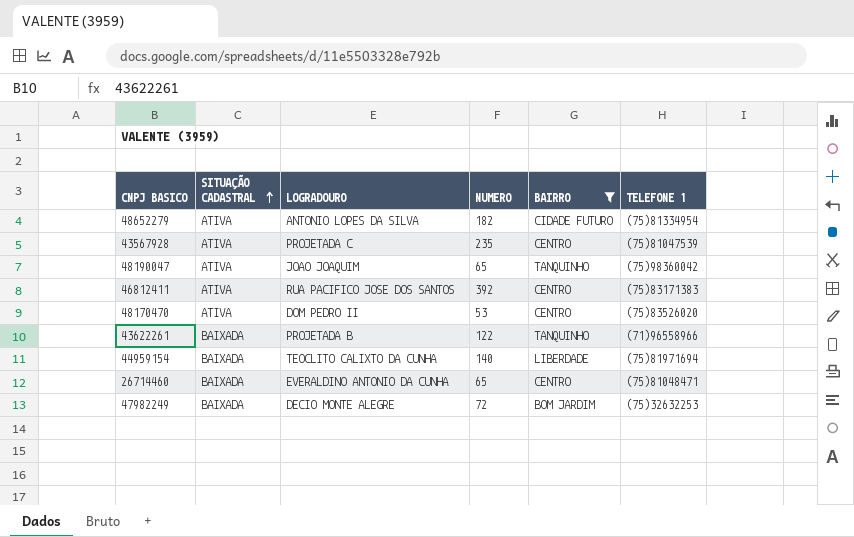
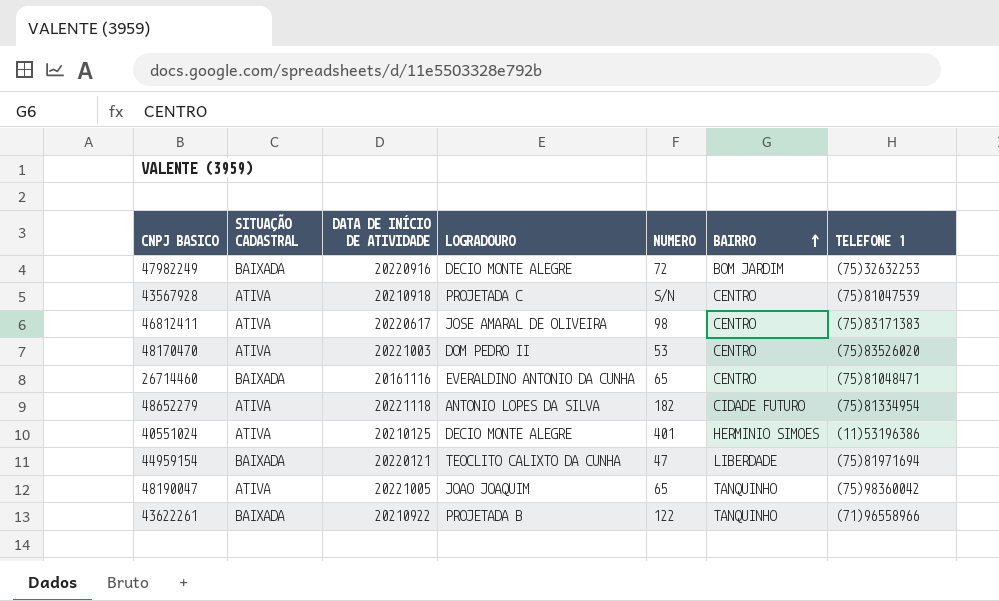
filter: BAIRRO != HERMINIO SIMOES -> none
row order: SITUAÇÃO CADASTRAL ascending -> BAIRRO ascending
column DATA DE INÍCIO DE ATIVIDADE | position: none -> 3
43567928 | NUMERO: 235 -> S/N
46812411 | LOGRADOURO: RUA PACIFICO JOSE DOS SANTOS -> JOSE AMARAL DE OLIVEIRA
46812411 | NUMERO: 392 -> 98
44959154 | NUMERO: 140 -> 47

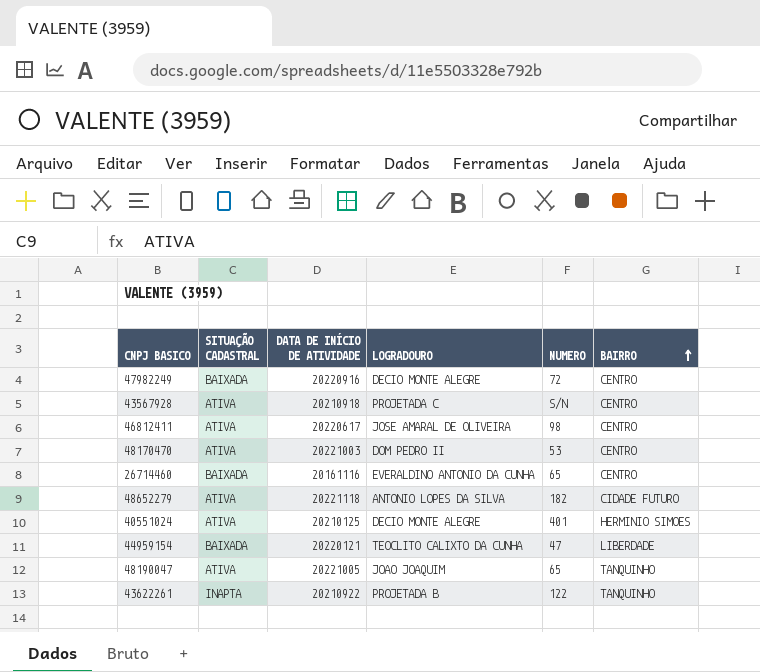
column TELEFONE 1 | position: 7 -> none
47982249 | BAIRRO: BOM JARDIM -> CENTRO
43622261 | SITUAÇÃO CADASTRAL: BAIXADA -> INAPTA

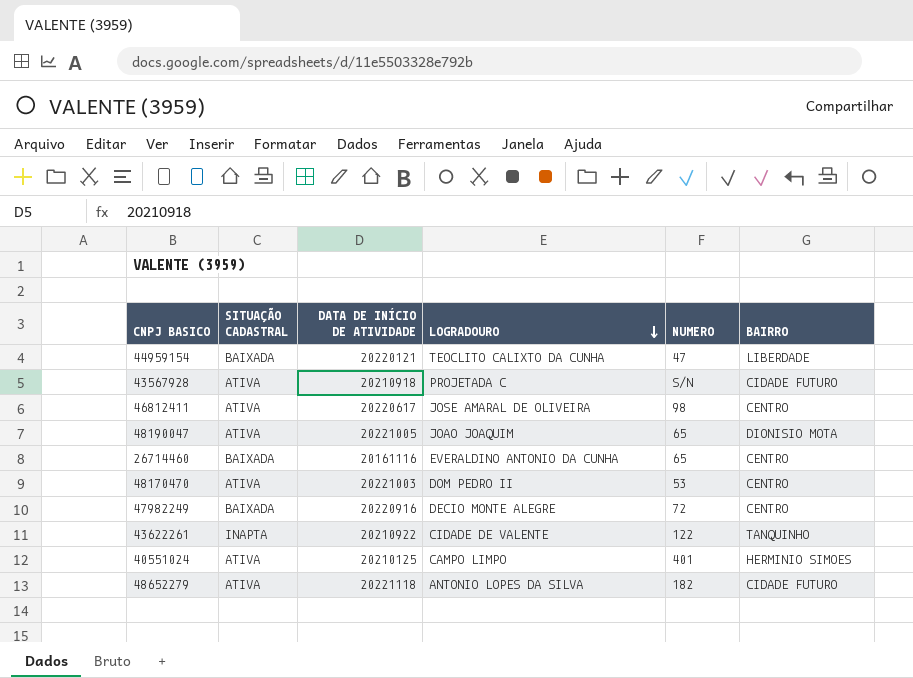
row order: BAIRRO ascending -> LOGRADOURO descending
43567928 | BAIRRO: CENTRO -> CIDADE FUTURO
48190047 | BAIRRO: TANQUINHO -> DIONISIO MOTA
43622261 | LOGRADOURO: PROJETADA B -> CIDADE DE VALENTE
40551024 | LOGRADOURO: DECIO MONTE ALEGRE -> CAMPO LIMPO

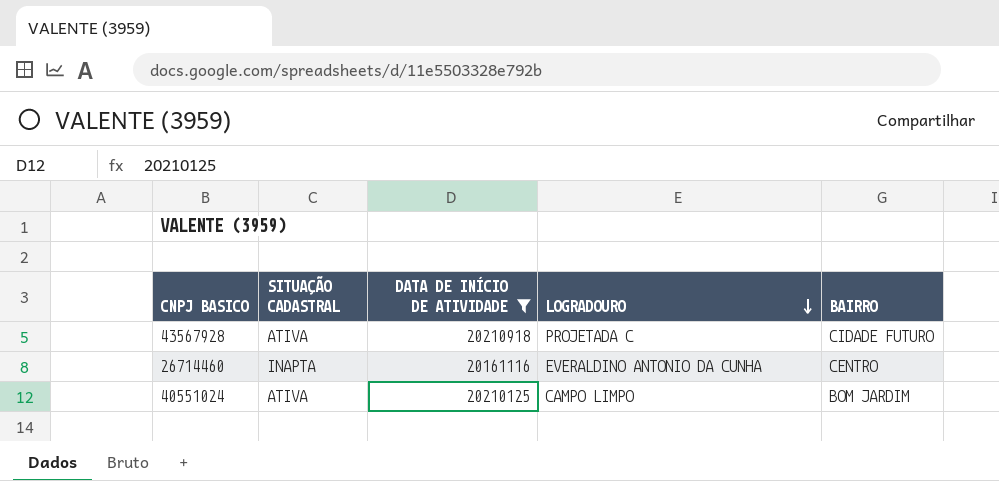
filter: none -> DATA DE INÍCIO DE ATIVIDADE <= 20210918
column NUMERO | position: 5 -> none
26714460 | SITUAÇÃO CADASTRAL: BAIXADA -> INAPTA
40551024 | BAIRRO: HERMINIO SIMOES -> BOM JARDIM

